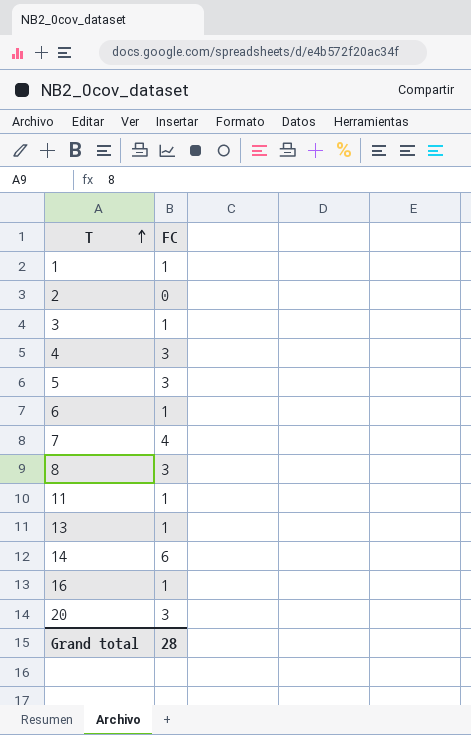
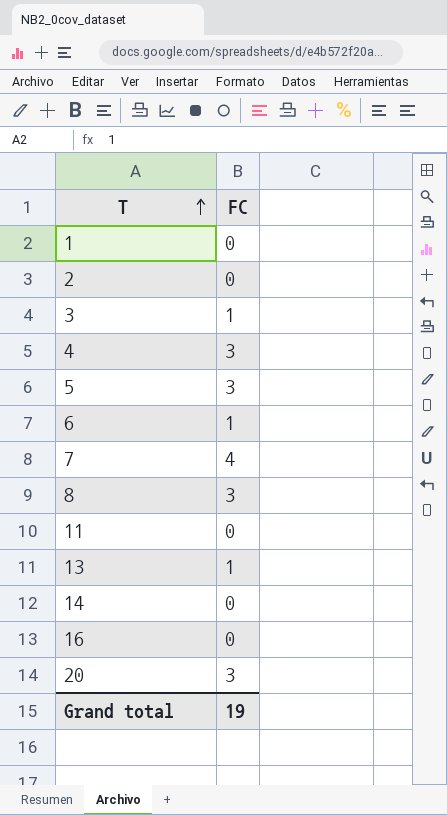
1 | FC: 1 -> 0
11 | FC: 1 -> 0
14 | FC: 6 -> 0
16 | FC: 1 -> 0
Grand total | FC: 28 -> 19

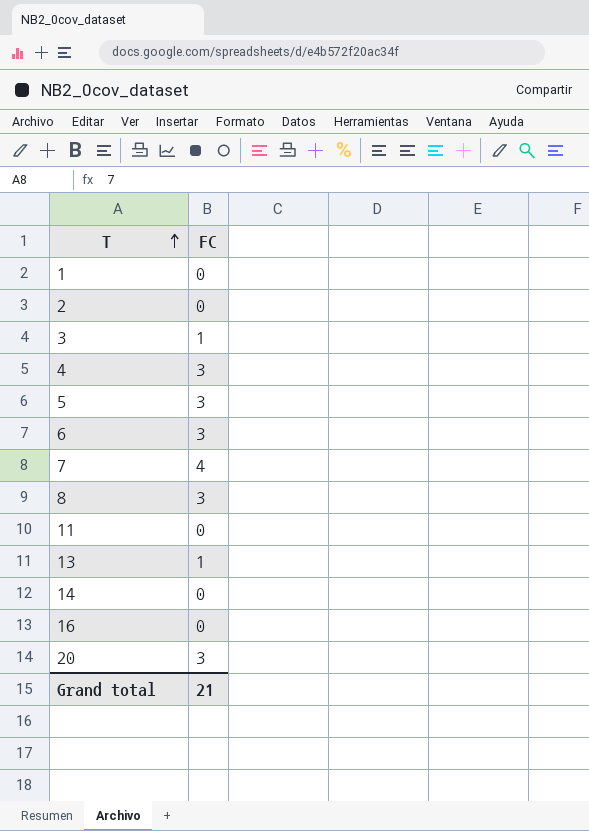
6 | FC: 1 -> 3
Grand total | FC: 19 -> 21

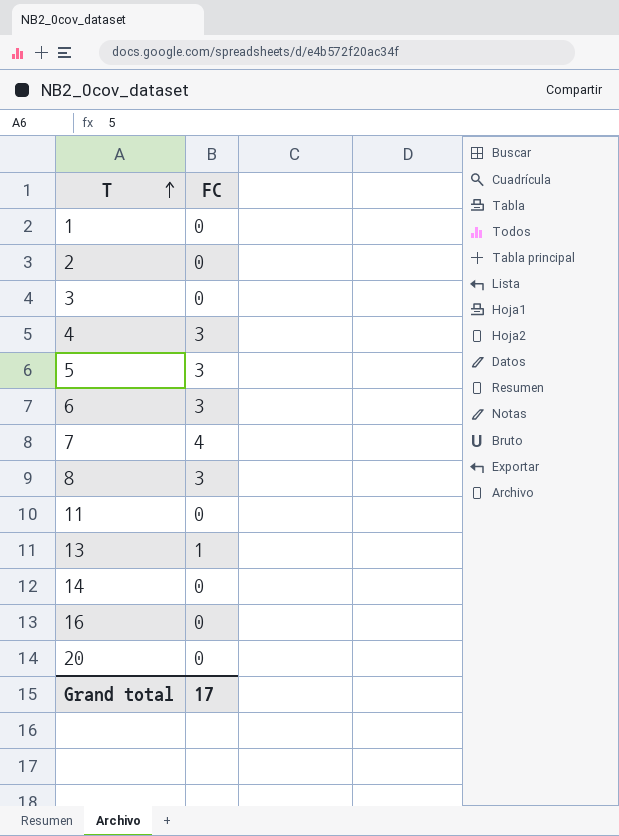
3 | FC: 1 -> 0
20 | FC: 3 -> 0
Grand total | FC: 21 -> 17

